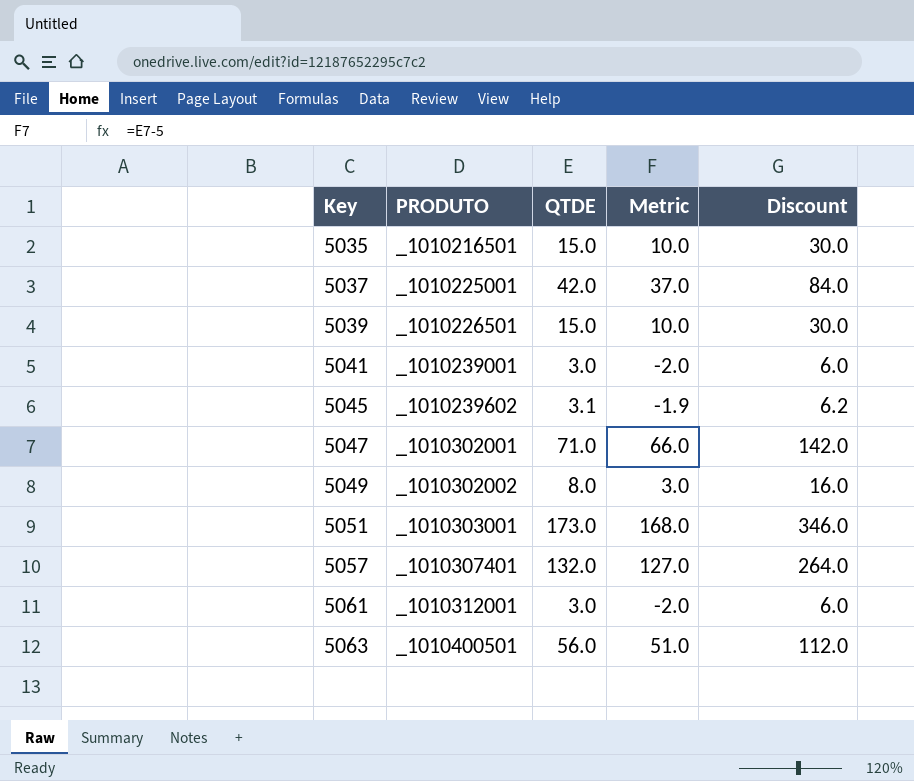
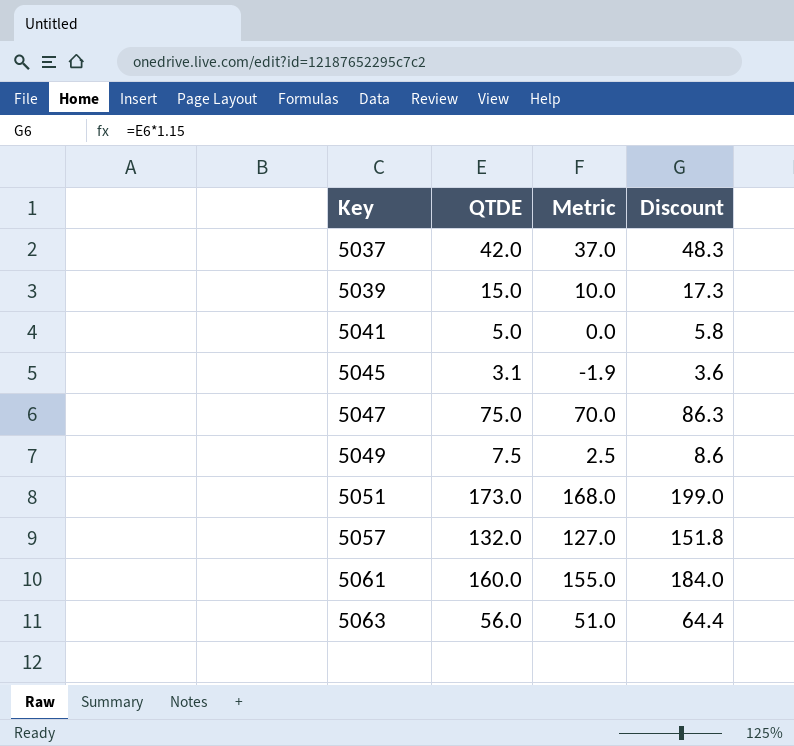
column PRODUTO | position: 2 -> none
column Discount | formula: [QTDE] * 2 -> [QTDE] * 1.15
row 5035: _1010216501 | 15.0 | 10.0 | 30.0 -> none
5041 | QTDE: 3.0 -> 5.0
5041 | Metric: -2.0 -> 0.0
5047 | QTDE: 71.0 -> 75.0
5047 | Metric: 66.0 -> 70.0
5049 | QTDE: 8.0 -> 7.5
5049 | Metric: 3.0 -> 2.5
5061 | QTDE: 3.0 -> 160.0
5061 | Metric: -2.0 -> 155.0

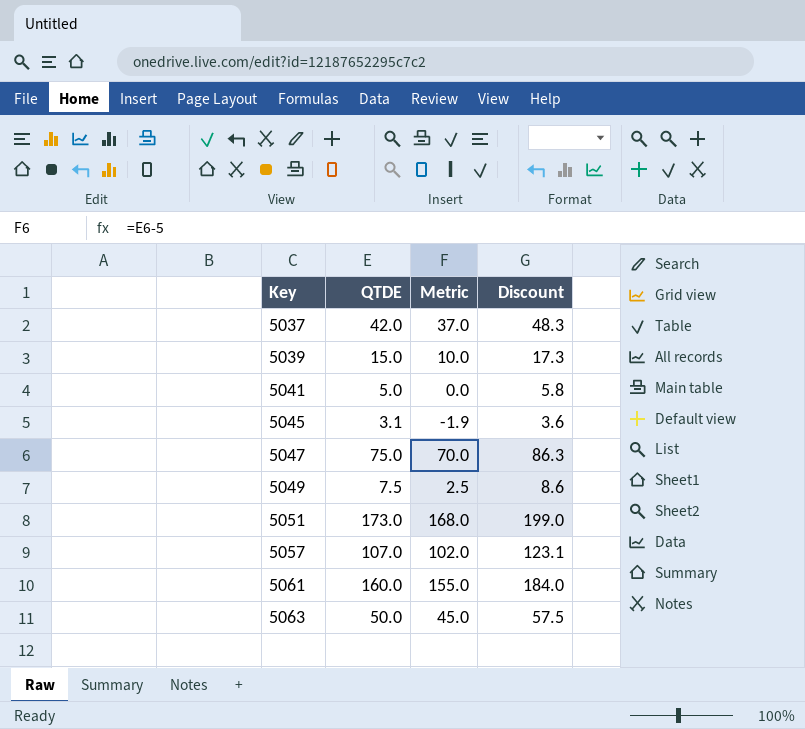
5057 | QTDE: 132.0 -> 107.0
5057 | Metric: 127.0 -> 102.0
5057 | Discount: 151.8 -> 123.1
5063 | QTDE: 56.0 -> 50.0
5063 | Metric: 51.0 -> 45.0
5063 | Discount: 64.4 -> 57.5

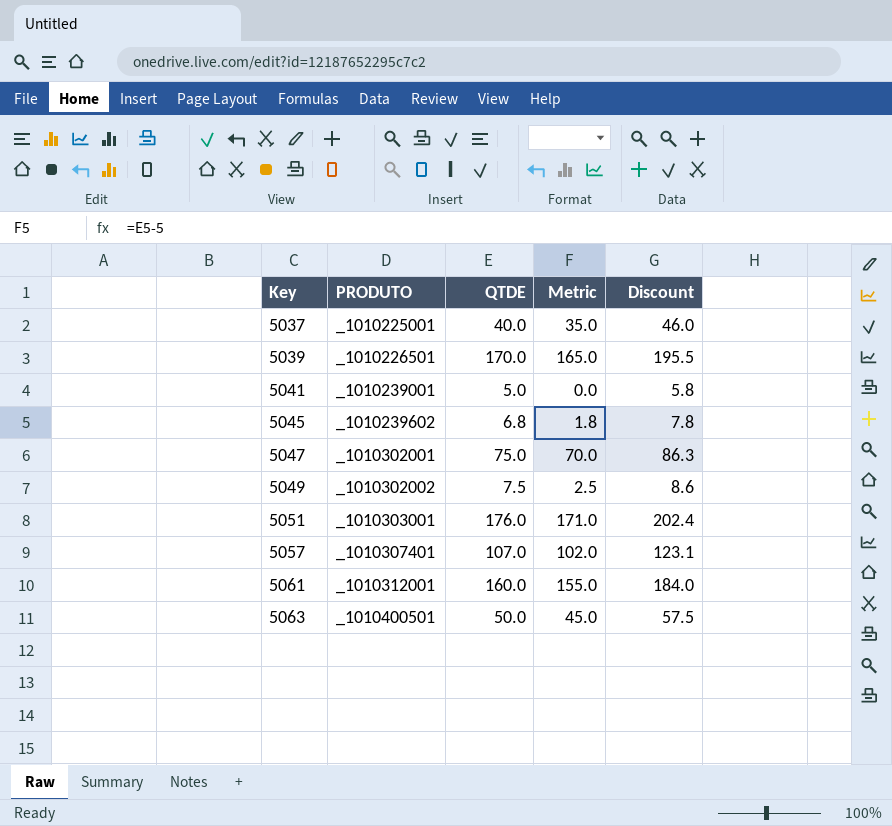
column PRODUTO | position: none -> 2
5037 | QTDE: 42.0 -> 40.0
5037 | Metric: 37.0 -> 35.0
5037 | Discount: 48.3 -> 46.0
5039 | QTDE: 15.0 -> 170.0
5039 | Metric: 10.0 -> 165.0
5039 | Discount: 17.3 -> 195.5
5045 | QTDE: 3.1 -> 6.8
5045 | Metric: -1.9 -> 1.8
5045 | Discount: 3.6 -> 7.8
5051 | QTDE: 173.0 -> 176.0
5051 | Metric: 168.0 -> 171.0
5051 | Discount: 199.0 -> 202.4

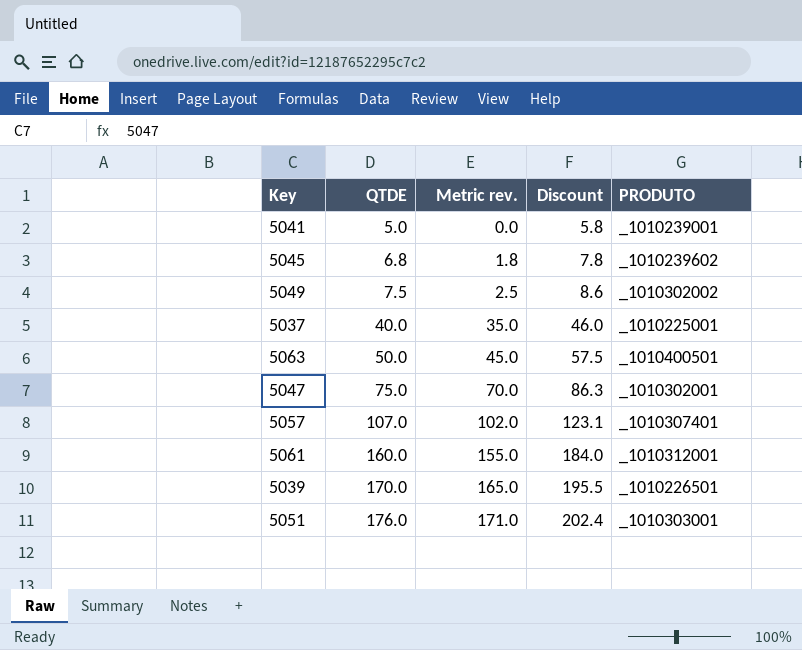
row order: Key ascending -> QTDE ascending
column name: Metric -> Metric rev.
column PRODUTO | position: 2 -> 5

